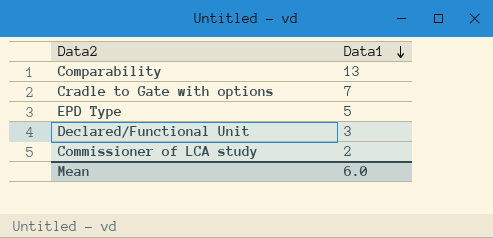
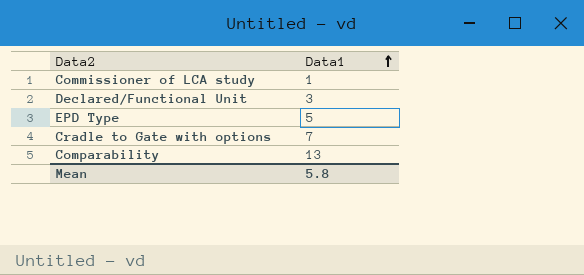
row order: Data1 descending -> Data1 ascending
Commissioner of LCA study | Data1: 2 -> 1
Mean | Data1: 6.0 -> 5.8

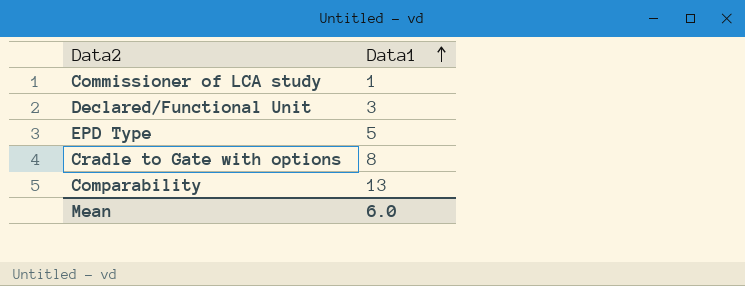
Cradle to Gate with options | Data1: 7 -> 8
Mean | Data1: 5.8 -> 6.0

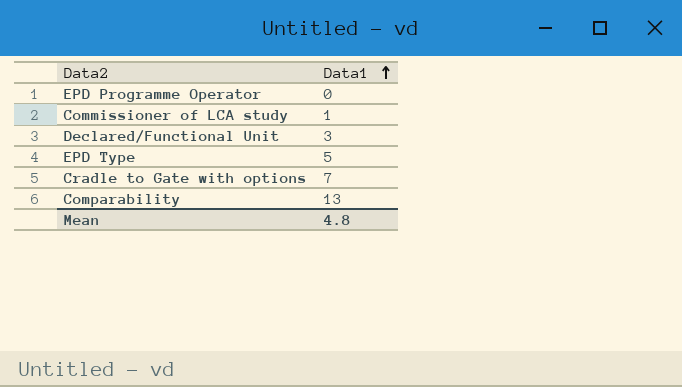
row EPD Programme Operator: none -> 0
Cradle to Gate with options | Data1: 8 -> 7
Mean | Data1: 6.0 -> 4.8

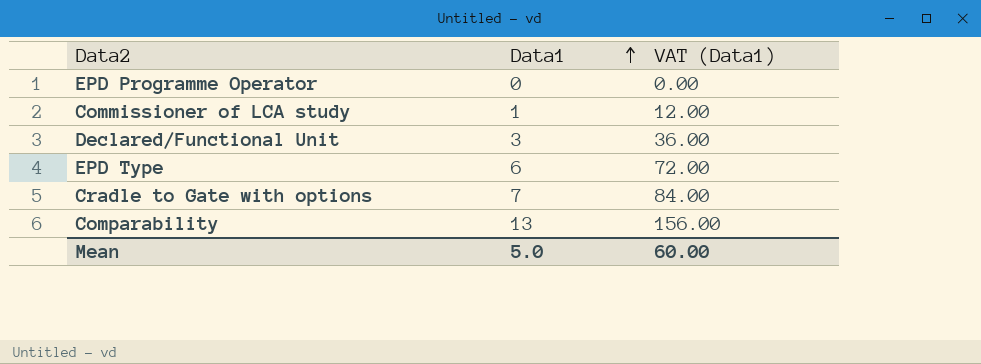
column VAT (Data1) | formula: none -> [Data1] * 12
EPD Type | Data1: 5 -> 6
Mean | Data1: 4.8 -> 5.0

